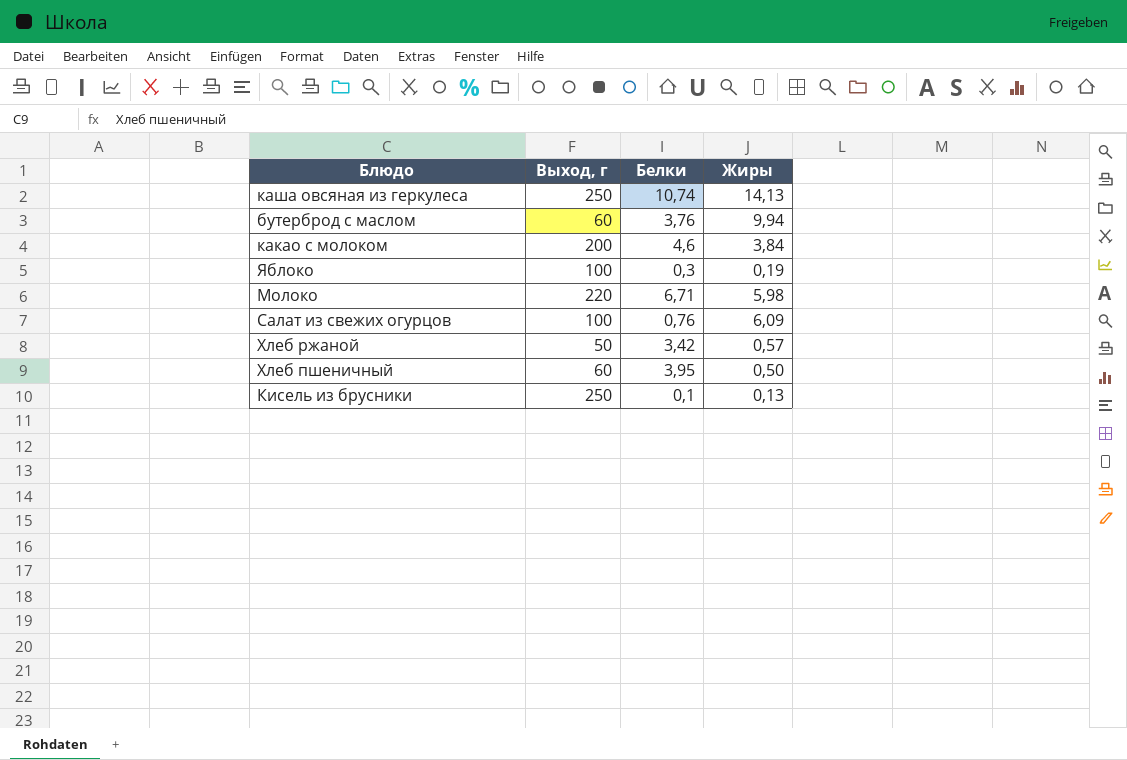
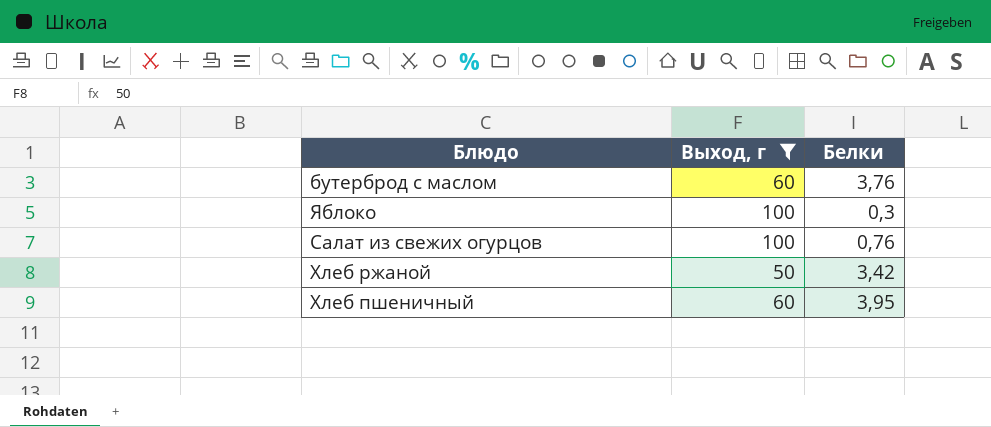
filter: none -> Выход, г <= 100
column Жиры | position: 4 -> none

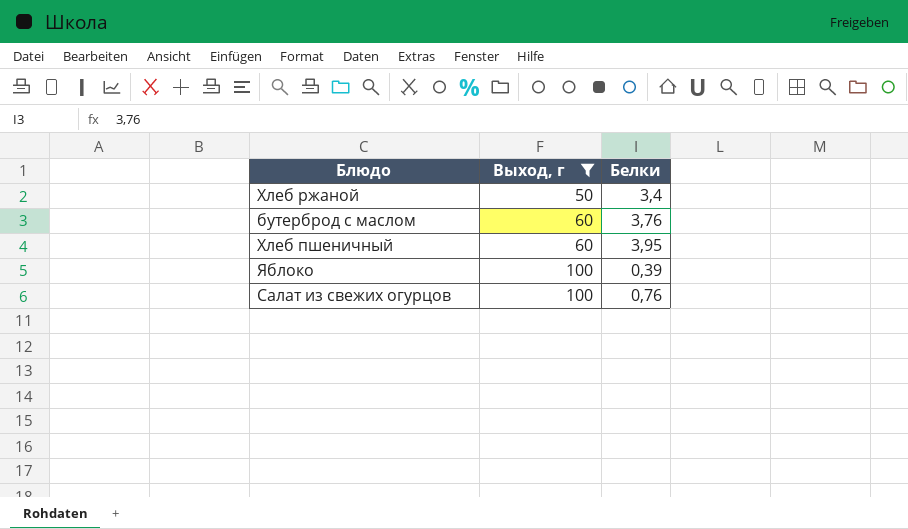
row order: none -> Выход, г ascending
Хлеб ржаной | Белки: 3,42 -> 3,4
Яблоко | Белки: 0,3 -> 0,39

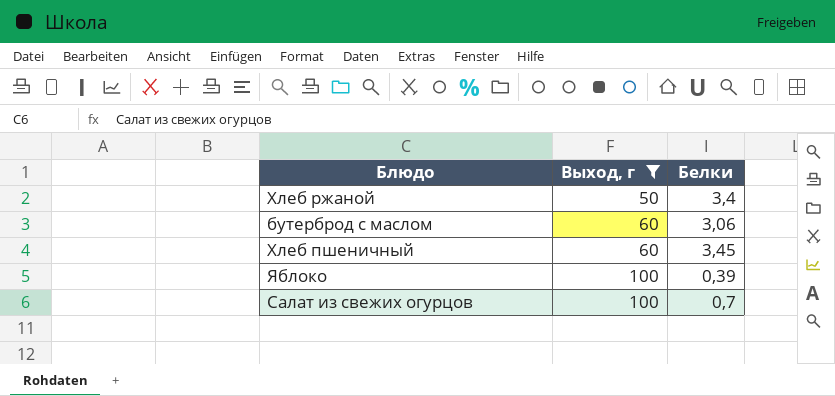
бутерброд с маслом | Белки: 3,76 -> 3,06
Хлеб пшеничный | Белки: 3,95 -> 3,45
Салат из свежих огурцов | Белки: 0,76 -> 0,7

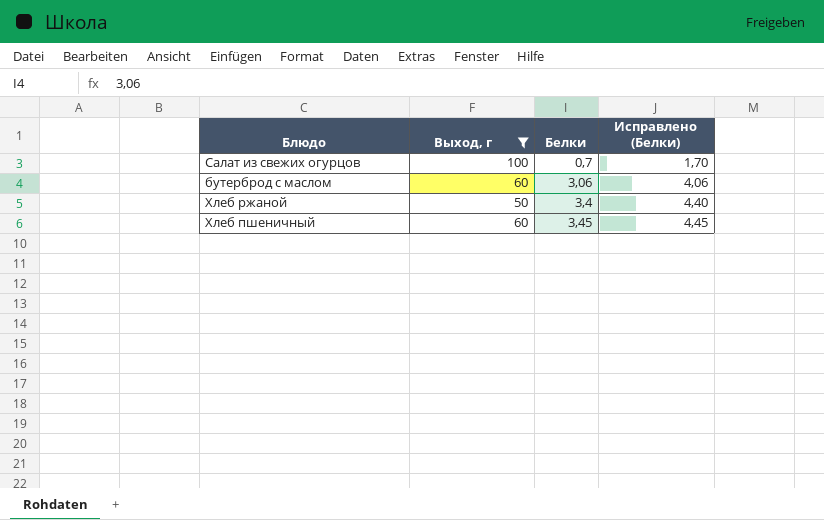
row order: Выход, г ascending -> Белки ascending
column Исправлено (Белки) | formula: none -> [Белки] + 1
row Яблоко: 100 | 0,39 -> none

